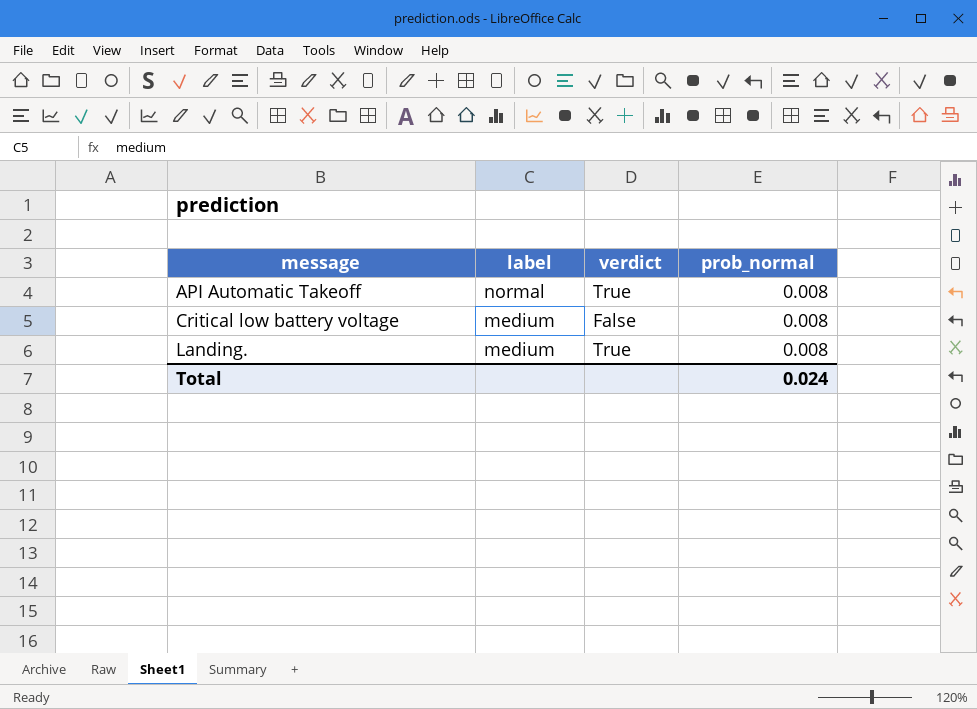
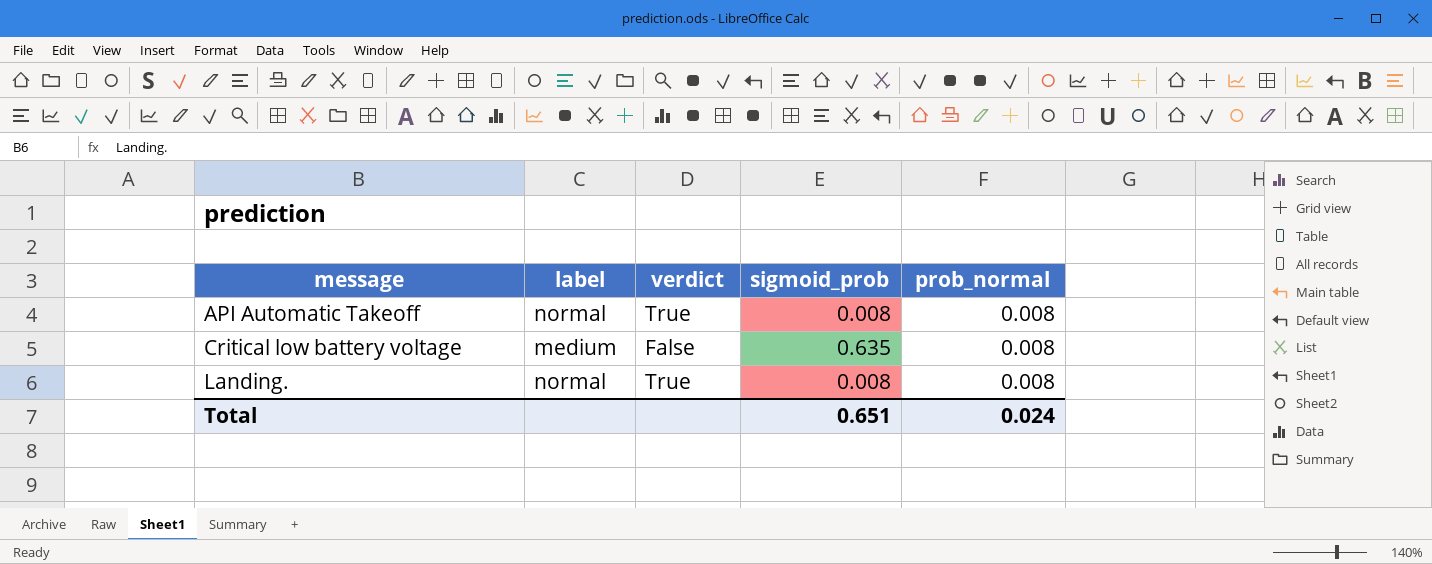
column sigmoid_prob | position: none -> 4
Landing. | label: medium -> normal

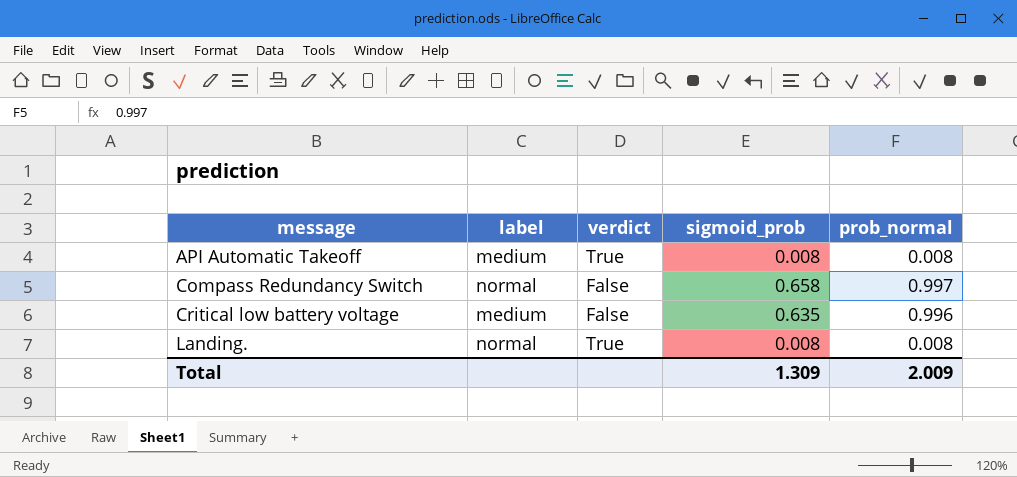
API Automatic Takeoff | label: normal -> medium
row Compass Redundancy Switch: none -> normal | False | 0.658 | 0.997
Critical low battery voltage | prob_normal: 0.008 -> 0.996
Total | sigmoid_prob: 0.651 -> 1.309
Total | prob_normal: 0.024 -> 2.009

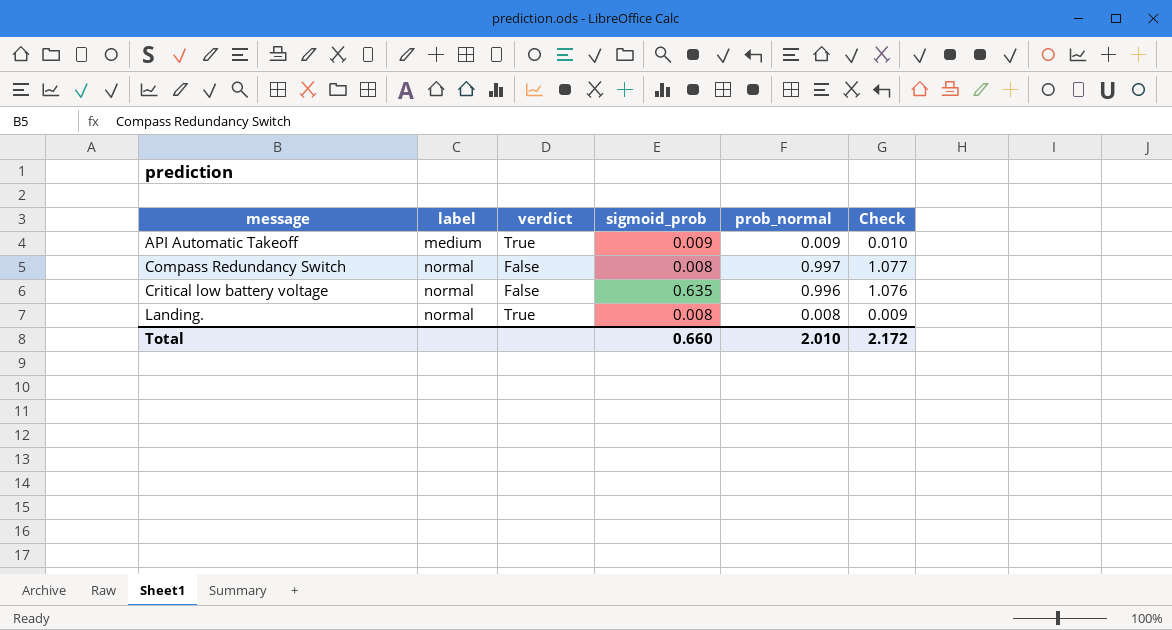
column Check | formula: none -> [prob_normal] * 1.08
API Automatic Takeoff | sigmoid_prob: 0.008 -> 0.009
API Automatic Takeoff | prob_normal: 0.008 -> 0.009
Compass Redundancy Switch | sigmoid_prob: 0.658 -> 0.008
Critical low battery voltage | label: medium -> normal
Total | sigmoid_prob: 1.309 -> 0.660
Total | prob_normal: 2.009 -> 2.010

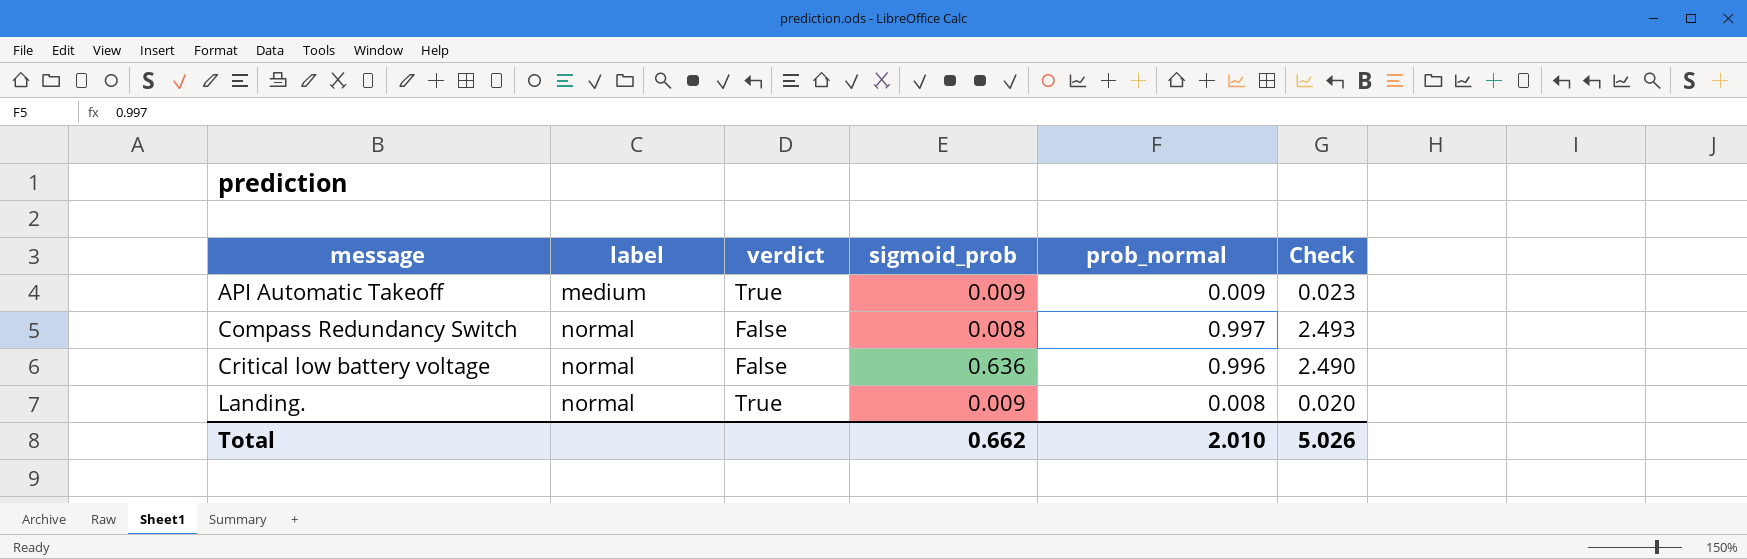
column Check | formula: [prob_normal] * 1.08 -> [prob_normal] * 2.5
Critical low battery voltage | sigmoid_prob: 0.635 -> 0.636
Landing. | sigmoid_prob: 0.008 -> 0.009
Total | sigmoid_prob: 0.660 -> 0.662
Total | Check: 2.172 -> 5.026

